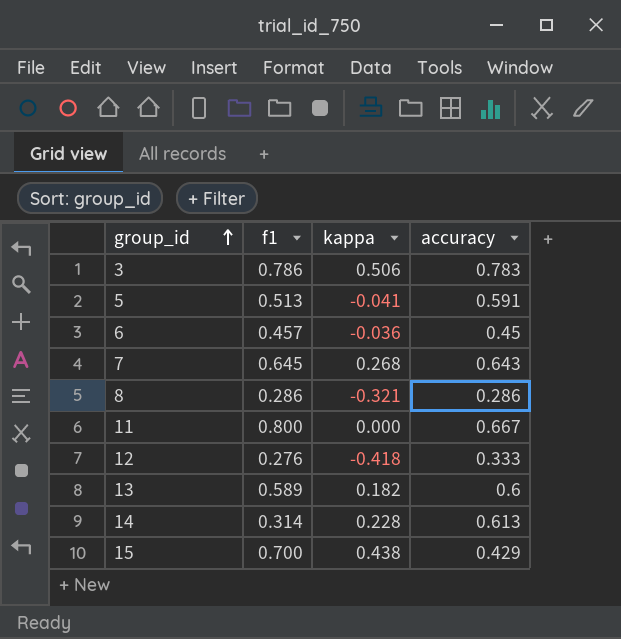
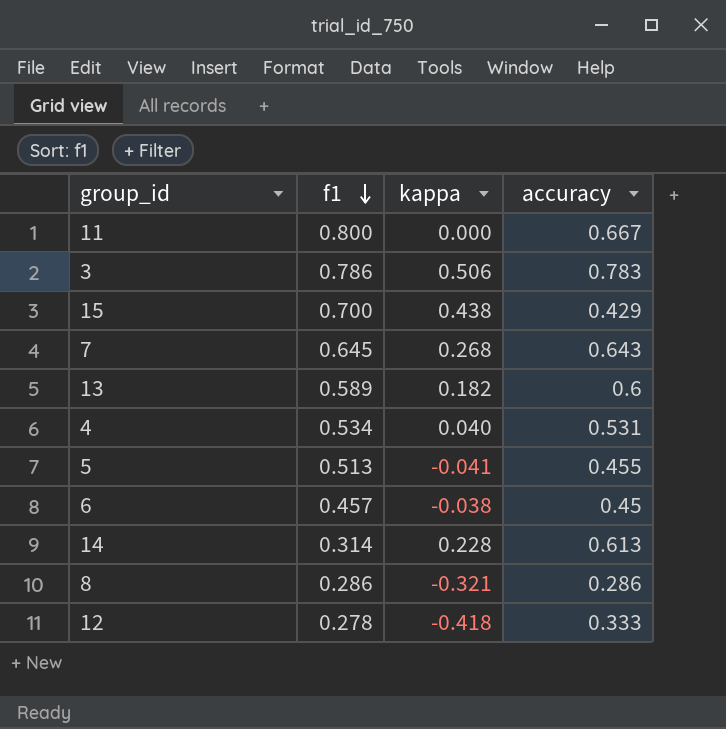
row order: group_id ascending -> f1 descending
row 4: none -> 0.534 | 0.040 | 0.531
5 | accuracy: 0.591 -> 0.455
6 | kappa: -0.036 -> -0.038
12 | f1: 0.276 -> 0.278

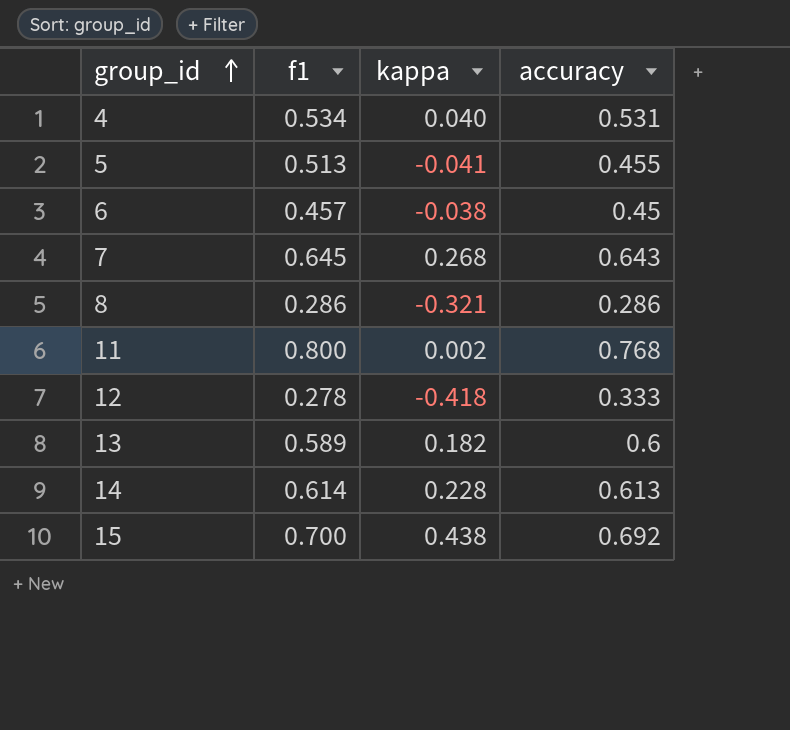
row order: f1 descending -> group_id ascending
row 3: 0.786 | 0.506 | 0.783 -> none
11 | kappa: 0.000 -> 0.002
11 | accuracy: 0.667 -> 0.768
14 | f1: 0.314 -> 0.614
15 | accuracy: 0.429 -> 0.692

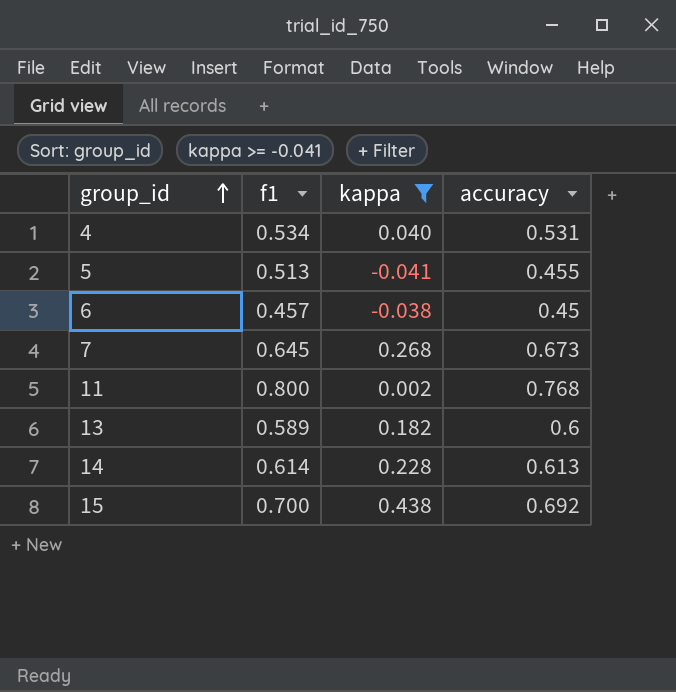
filter: none -> kappa >= -0.041
7 | accuracy: 0.643 -> 0.673

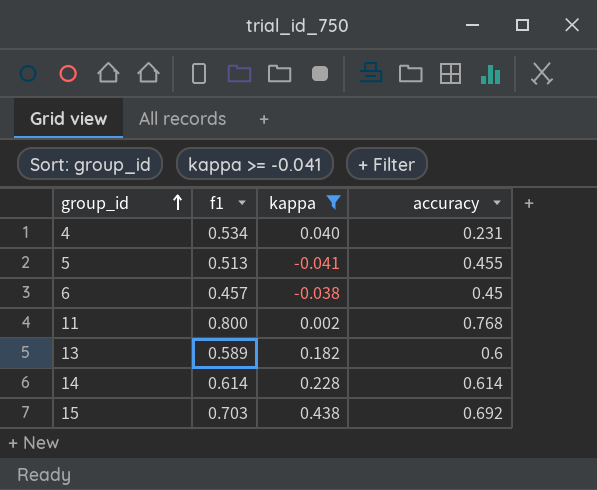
row 7: 0.645 | 0.268 | 0.673 -> none
4 | accuracy: 0.531 -> 0.231
14 | accuracy: 0.613 -> 0.614
15 | f1: 0.700 -> 0.703

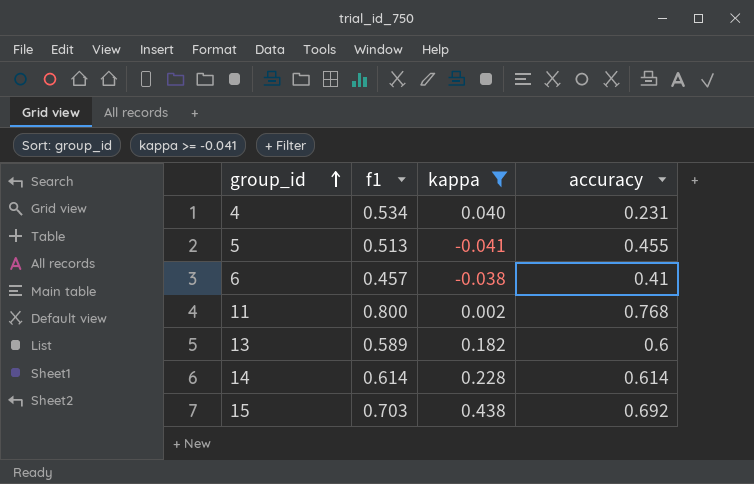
6 | accuracy: 0.45 -> 0.41

